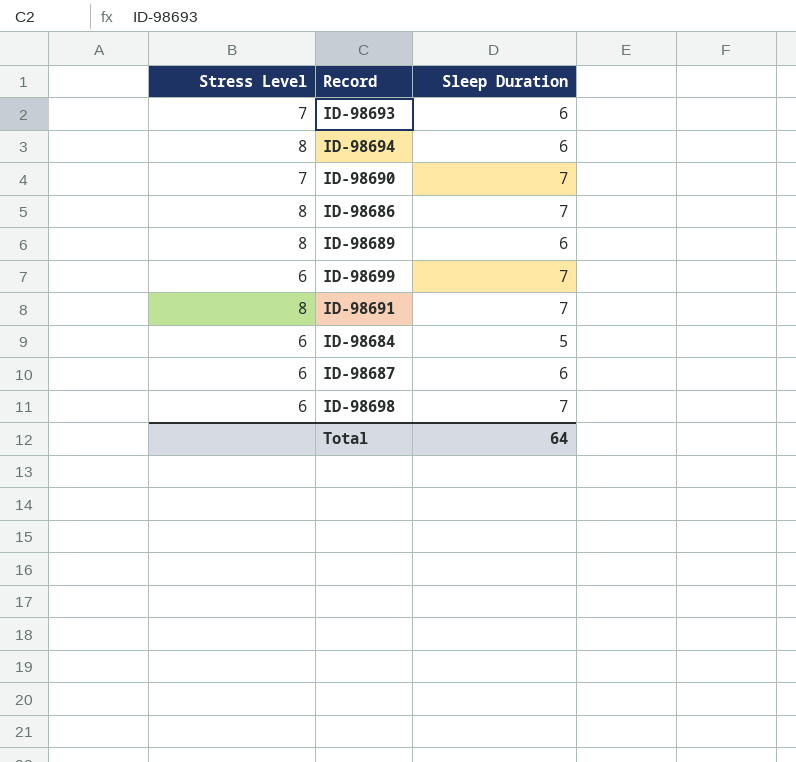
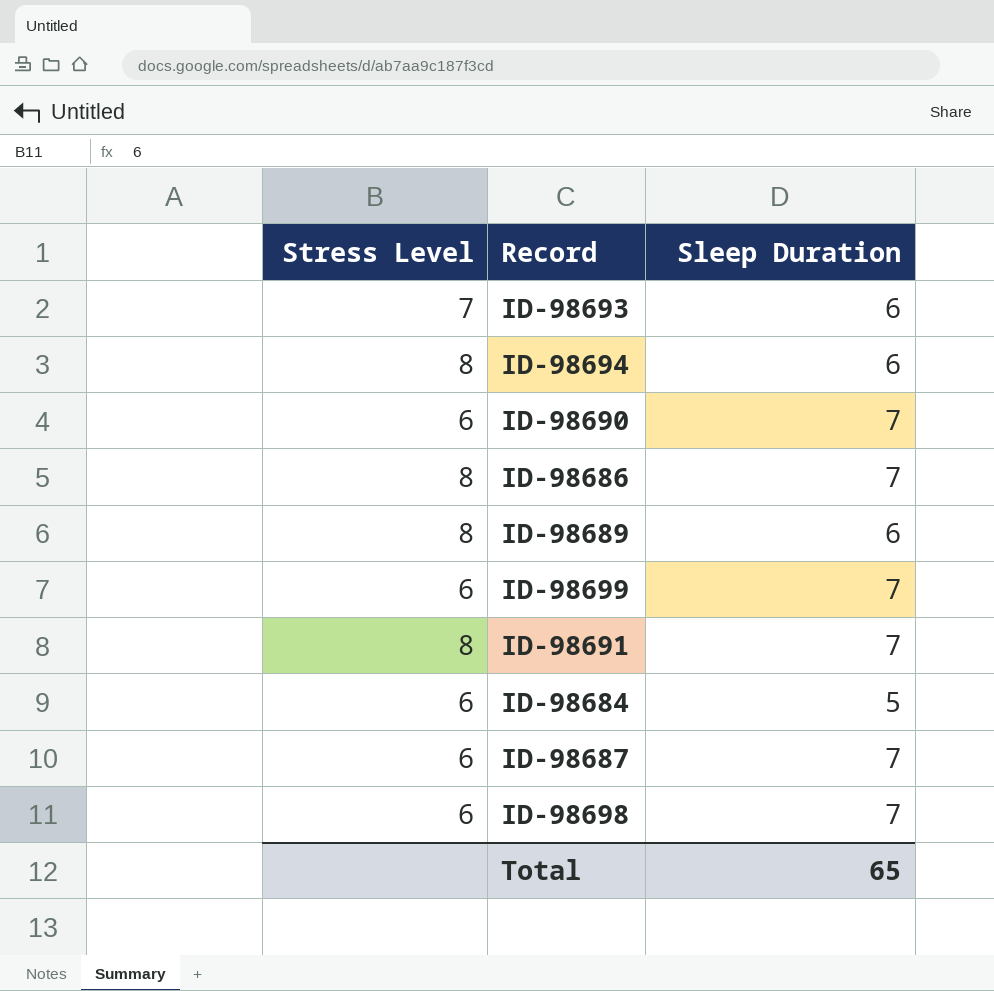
ID-98690 | Stress Level: 7 -> 6
ID-98687 | Sleep Duration: 6 -> 7
Total | Sleep Duration: 64 -> 65

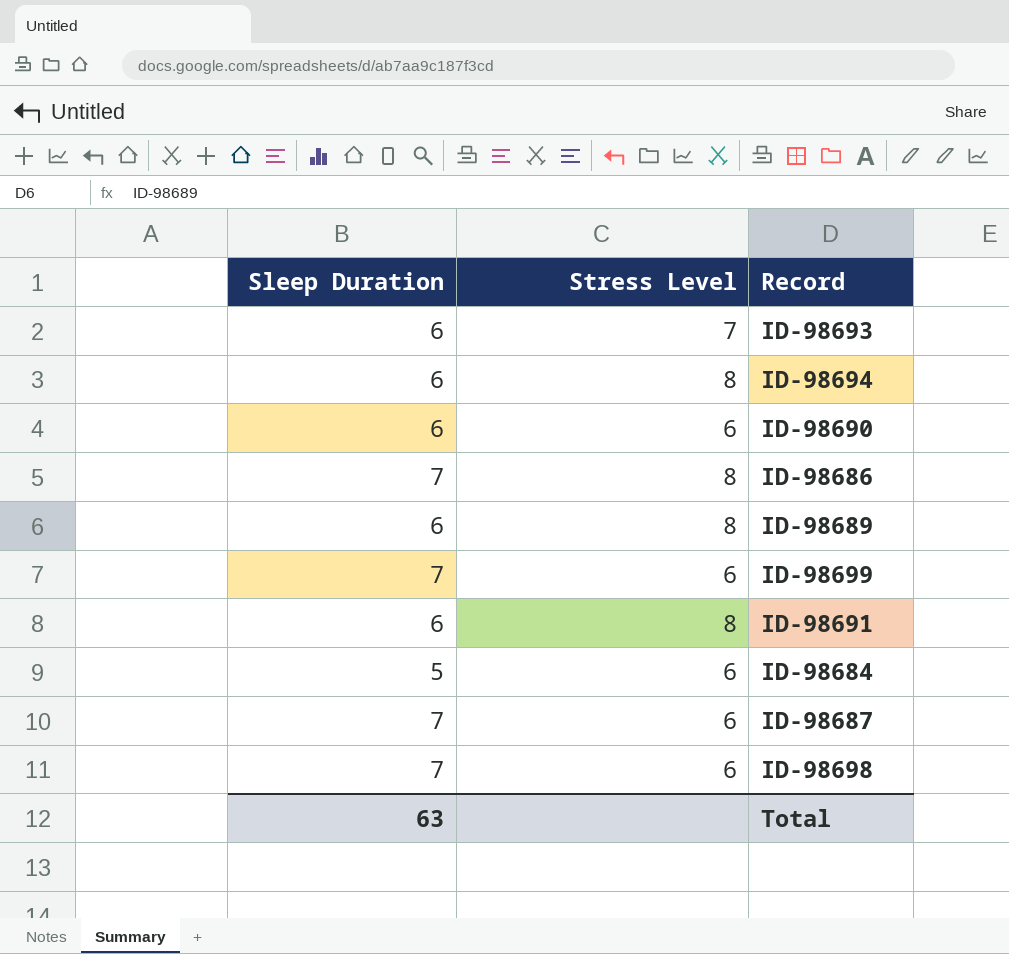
column Sleep Duration | position: 3 -> 1
ID-98690 | Sleep Duration: 7 -> 6
ID-98691 | Sleep Duration: 7 -> 6
Total | Sleep Duration: 65 -> 63

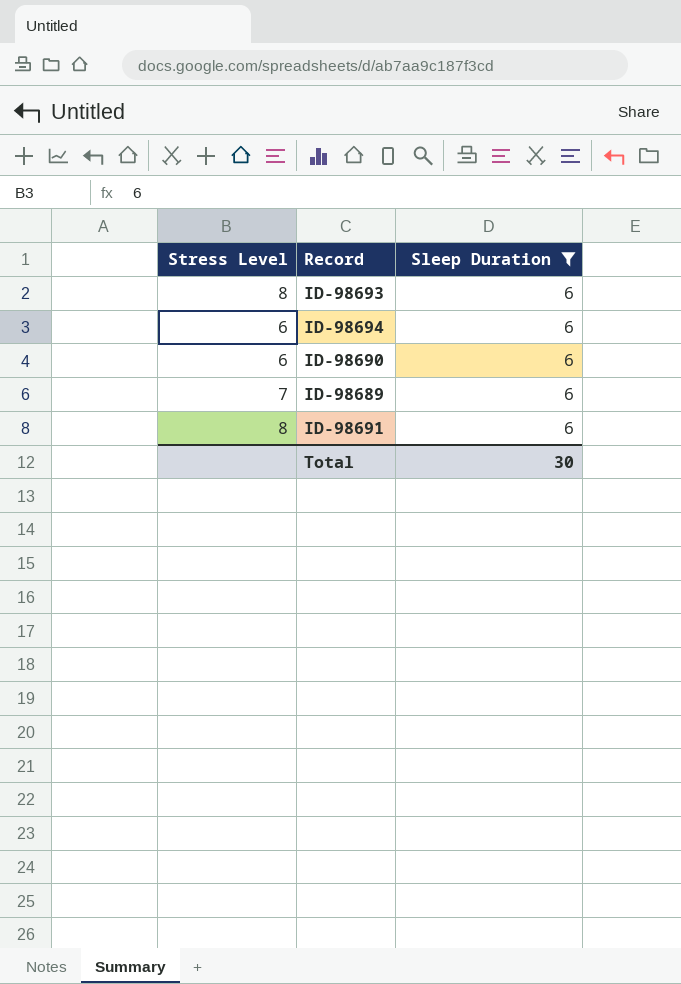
filter: none -> Sleep Duration = 6
column Sleep Duration | position: 1 -> 3
ID-98693 | Stress Level: 7 -> 8
ID-98694 | Stress Level: 8 -> 6
ID-98689 | Stress Level: 8 -> 7
Total | Sleep Duration: 63 -> 30

